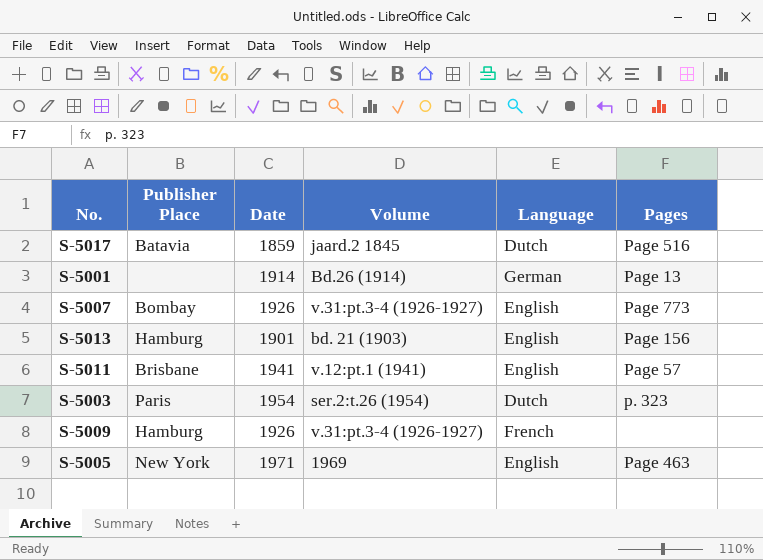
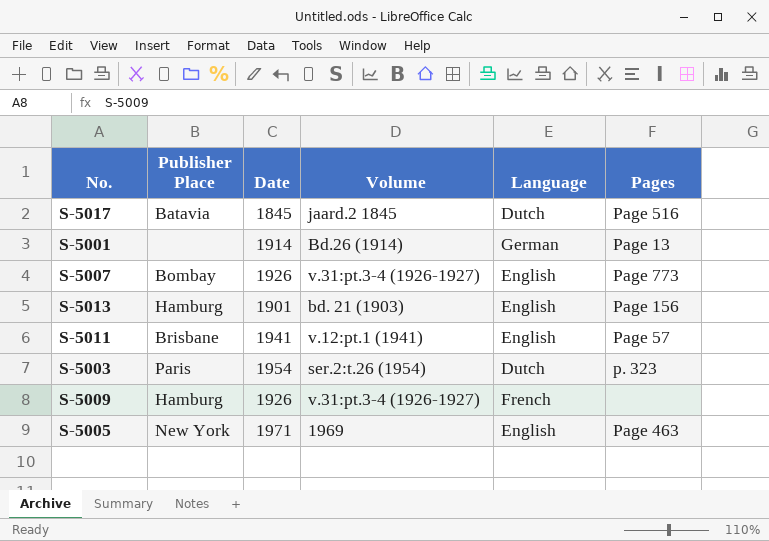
S-5017 | Date: 1859 -> 1845

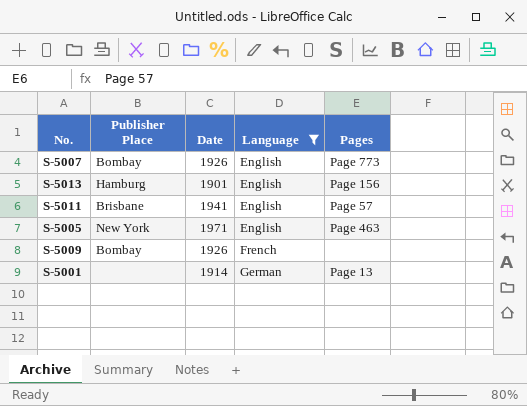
filter: none -> Language != Dutch
row order: none -> Language ascending
column Volume | position: 4 -> none
S-5009 | Publisher Place: Hamburg -> Bombay

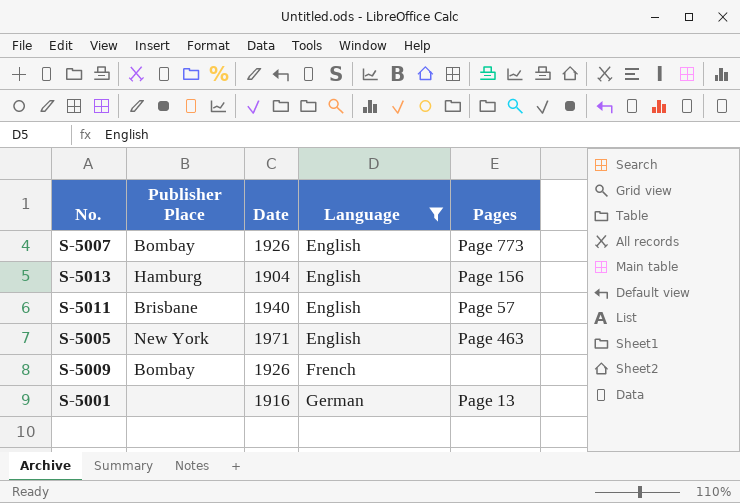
S-5013 | Date: 1901 -> 1904
S-5011 | Date: 1941 -> 1940
S-5001 | Date: 1914 -> 1916

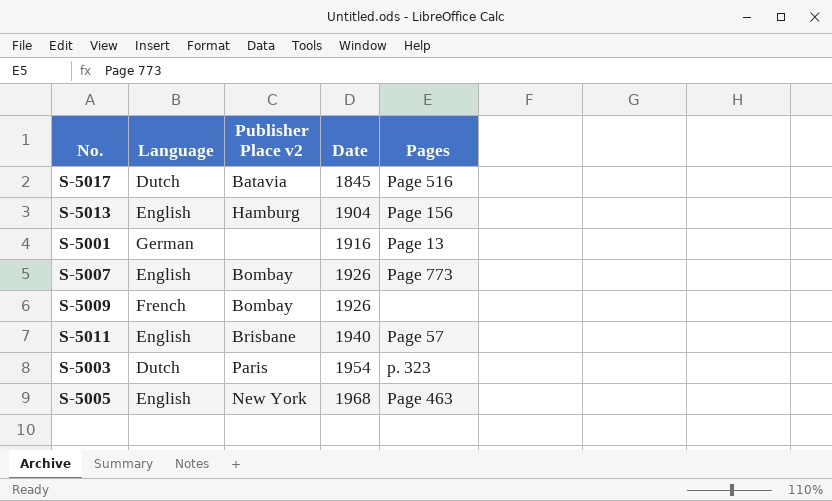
filter: Language != Dutch -> none
row order: Language ascending -> Date ascending
column Language | position: 4 -> 2
column name: Publisher Place -> Publisher Place v2
S-5005 | Date: 1971 -> 1968

